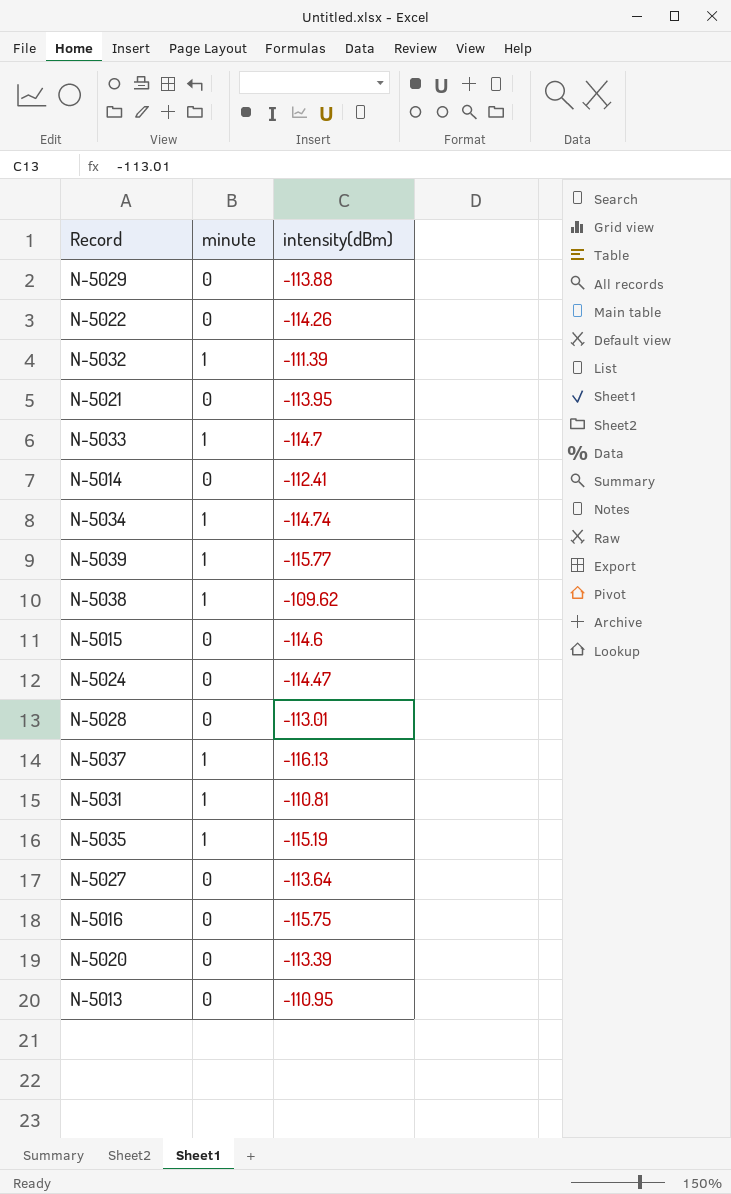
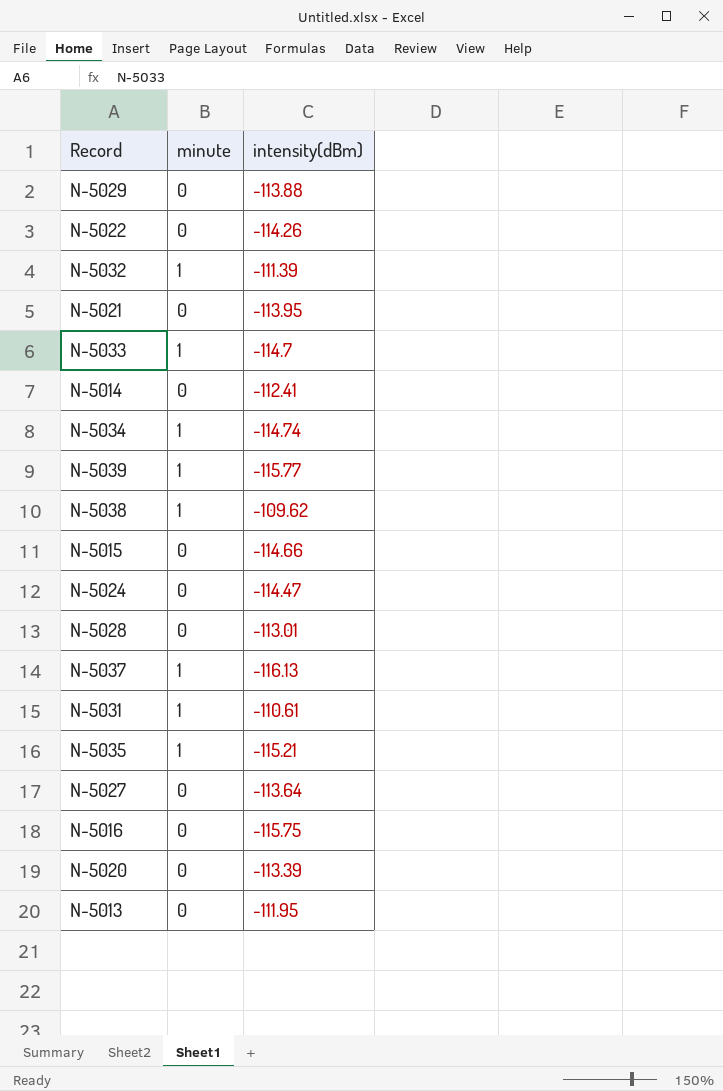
N-5015 | intensity(dBm): -114.6 -> -114.66
N-5031 | intensity(dBm): -110.81 -> -110.61
N-5035 | intensity(dBm): -115.19 -> -115.21
N-5013 | intensity(dBm): -110.95 -> -111.95

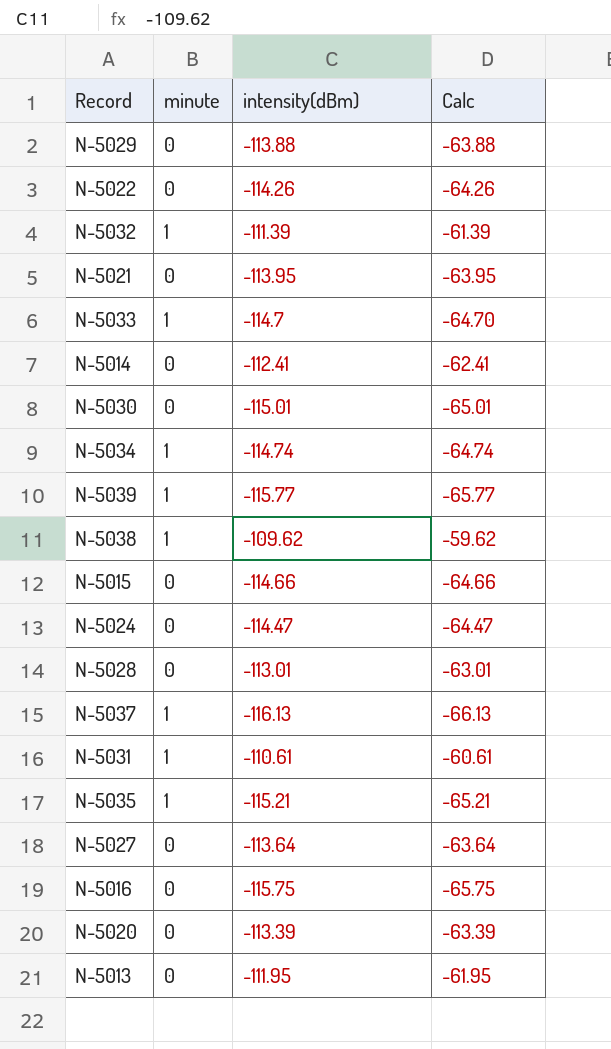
column Calc | formula: none -> [intensity(dBm)] + 50
row N-5030: none -> 0 | -115.01 | -65.01

